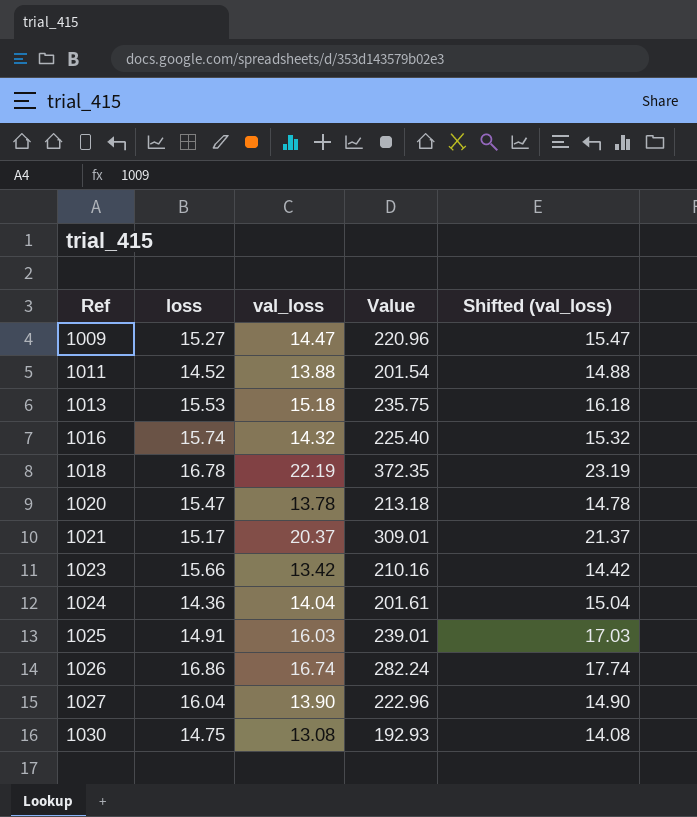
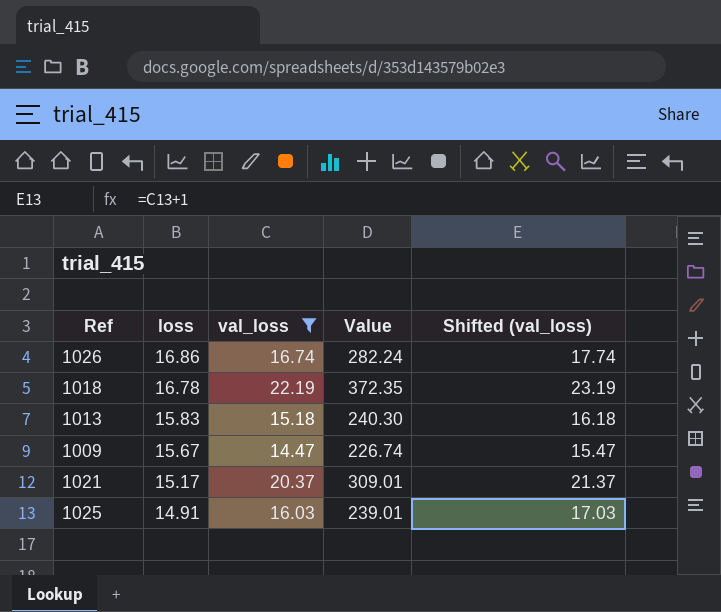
filter: none -> val_loss >= 14.47
row order: Ref ascending -> loss descending
1013 | loss: 15.53 -> 15.83
1013 | Value: 235.75 -> 240.30
1009 | loss: 15.27 -> 15.67
1009 | Value: 220.96 -> 226.74

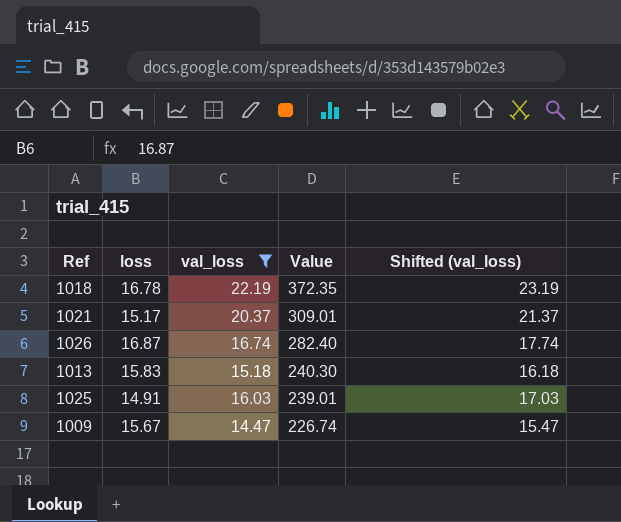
row order: loss descending -> Value descending
1026 | loss: 16.86 -> 16.87
1026 | Value: 282.24 -> 282.40

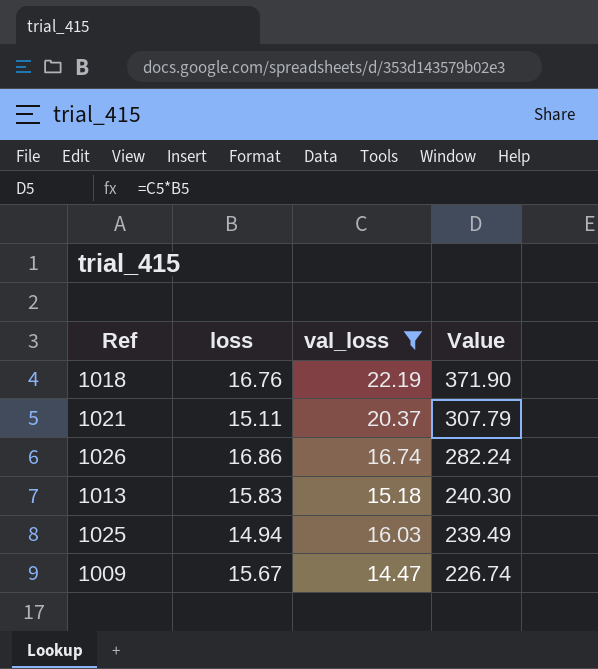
column Shifted (val_loss) | formula: [val_loss] + 1 -> none
1018 | loss: 16.78 -> 16.76
1018 | Value: 372.35 -> 371.90
1021 | loss: 15.17 -> 15.11
1021 | Value: 309.01 -> 307.79
1026 | loss: 16.87 -> 16.86
1026 | Value: 282.40 -> 282.24
1025 | loss: 14.91 -> 14.94
1025 | Value: 239.01 -> 239.49

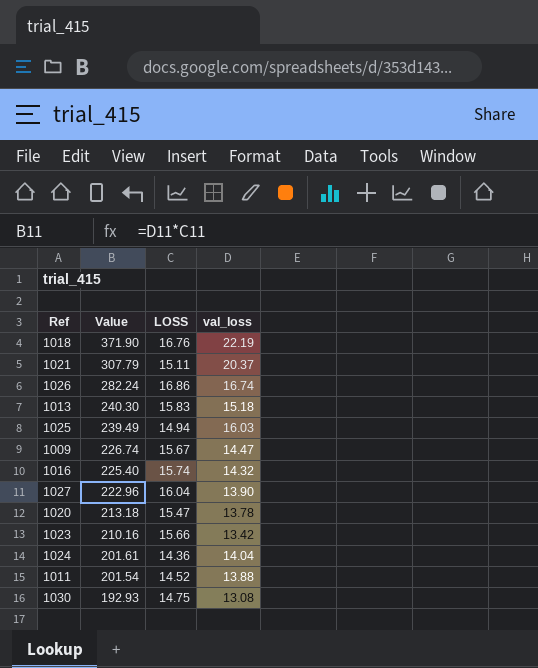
filter: val_loss >= 14.47 -> none
column Value | position: 4 -> 2
column name: loss -> LOSS

